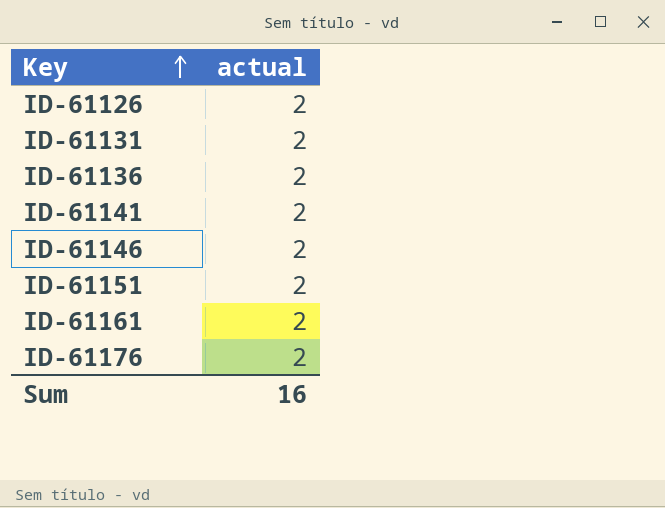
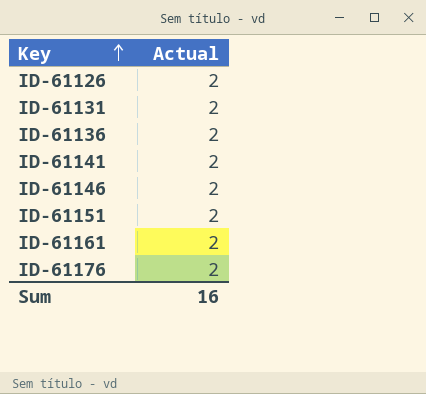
column name: actual -> Actual

